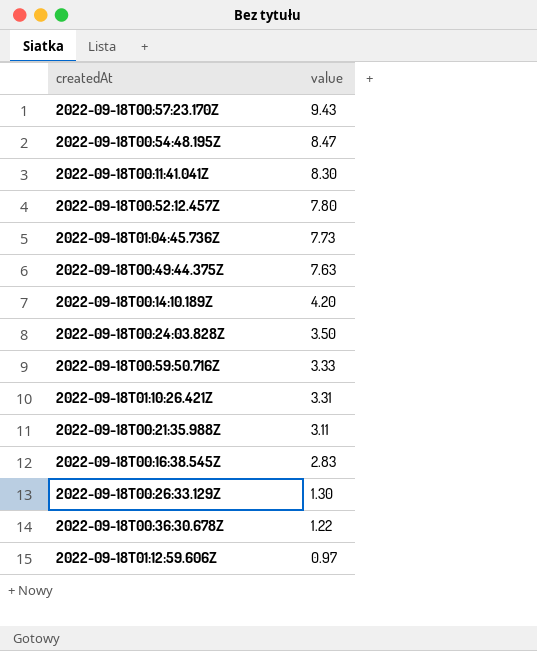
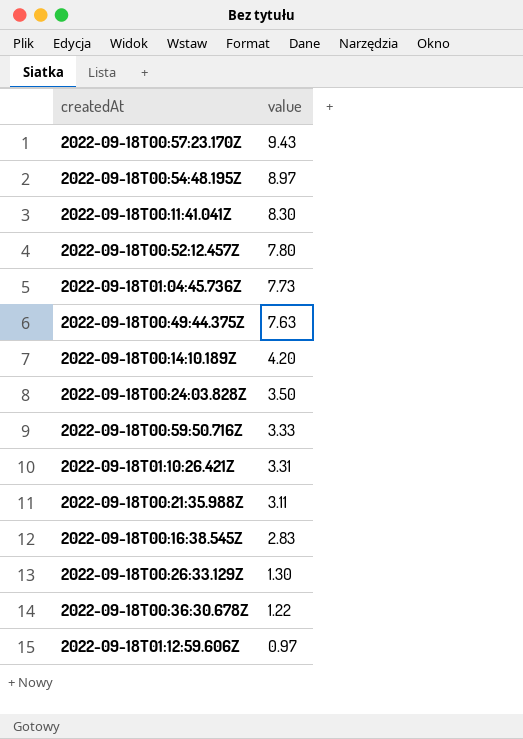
2022-09-18T00:54:48.195Z | value: 8.47 -> 8.97

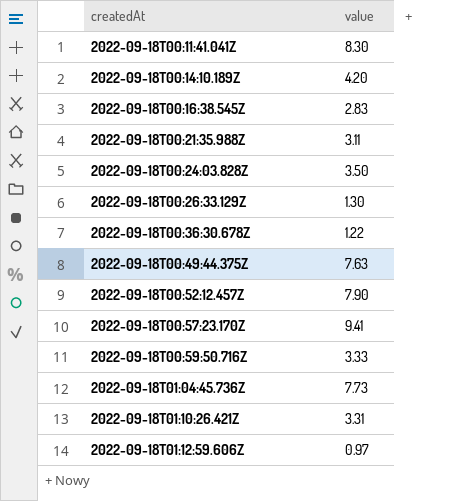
row order: value descending -> createdAt ascending
row 2022-09-18T00:54:48.195Z: 8.97 -> none
2022-09-18T00:52:12.457Z | value: 7.80 -> 7.90
2022-09-18T00:57:23.170Z | value: 9.43 -> 9.41

